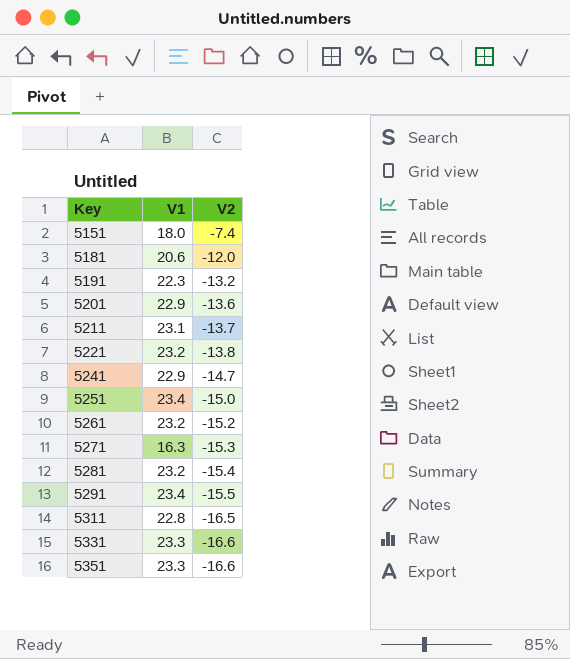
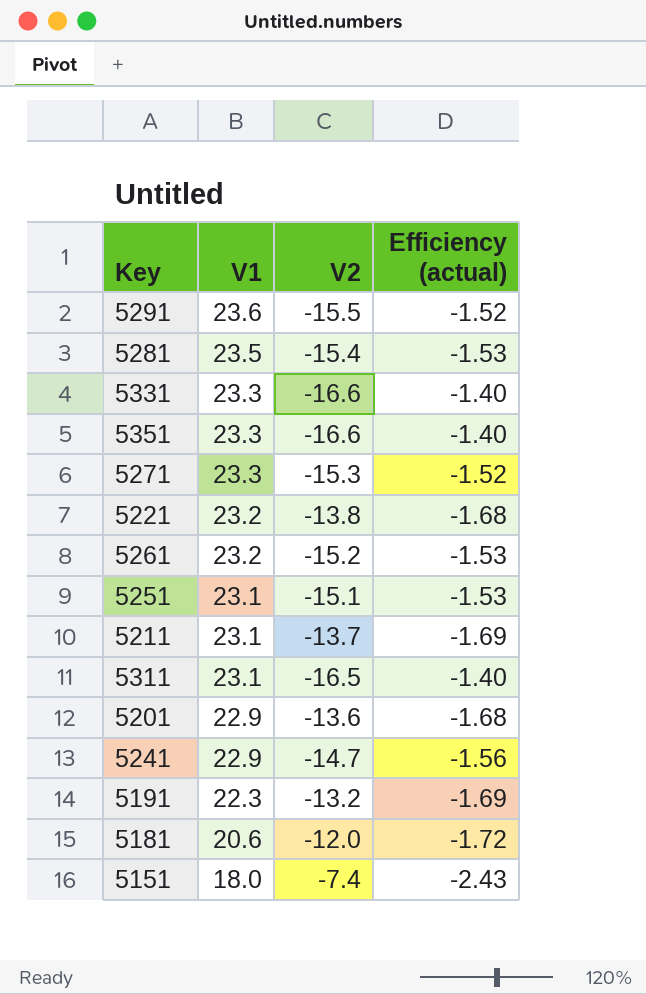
row order: Key ascending -> V1 descending
column Efficiency (actual) | formula: none -> [V1] / [V2]
5291 | V1: 23.4 -> 23.6
5281 | V1: 23.2 -> 23.5
5271 | V1: 16.3 -> 23.3
5251 | V1: 23.4 -> 23.1
5251 | V2: -15.0 -> -15.1
5311 | V1: 22.8 -> 23.1

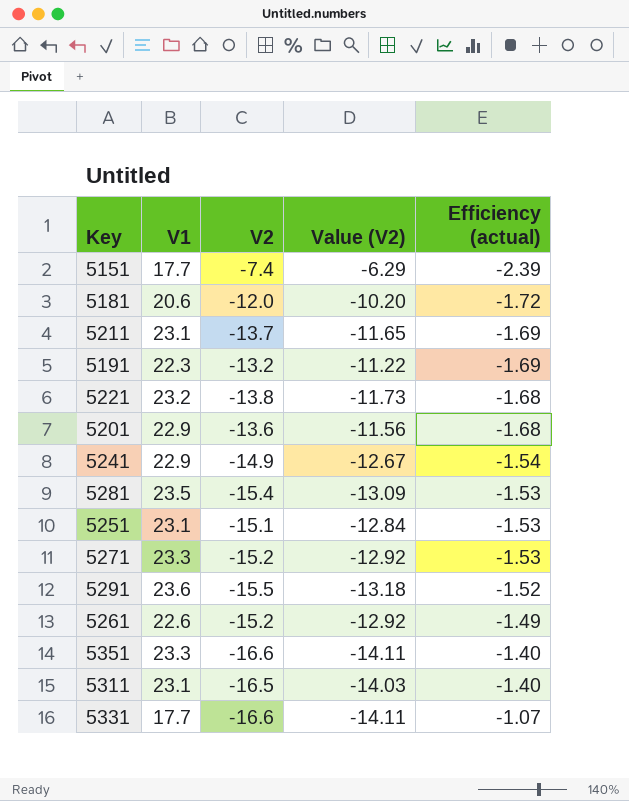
row order: V1 descending -> Efficiency (actual) ascending
column Value (V2) | formula: none -> [V2] * 0.85
5151 | V1: 18.0 -> 17.7
5151 | Efficiency (actual): -2.43 -> -2.39
5241 | V2: -14.7 -> -14.9
5241 | Efficiency (actual): -1.56 -> -1.54
5271 | V2: -15.3 -> -15.2
5271 | Efficiency (actual): -1.52 -> -1.53
5261 | V1: 23.2 -> 22.6
5261 | Efficiency (actual): -1.53 -> -1.49
5331 | V1: 23.3 -> 17.7
5331 | Efficiency (actual): -1.40 -> -1.07

